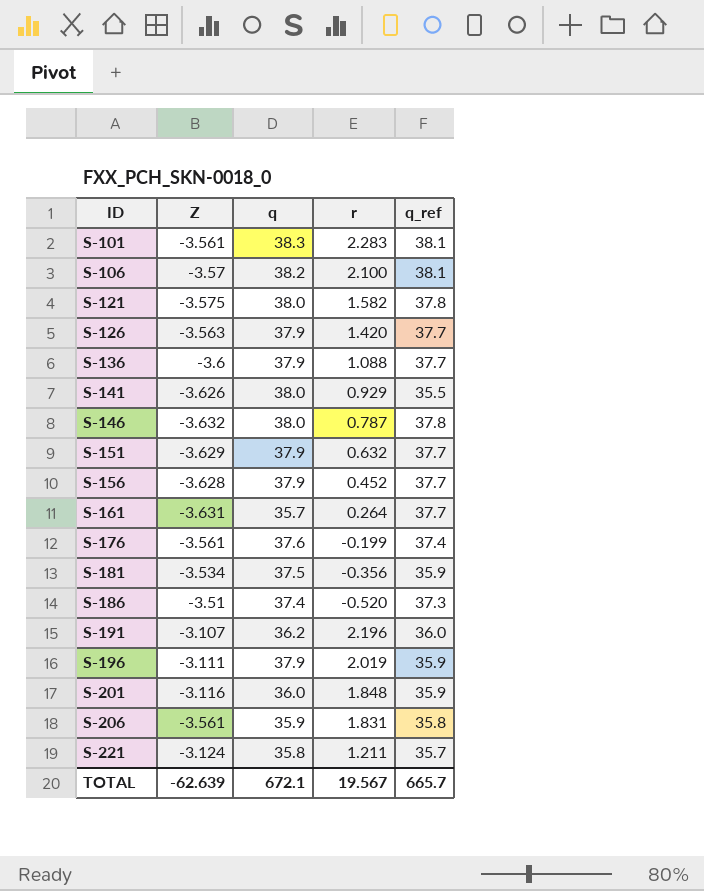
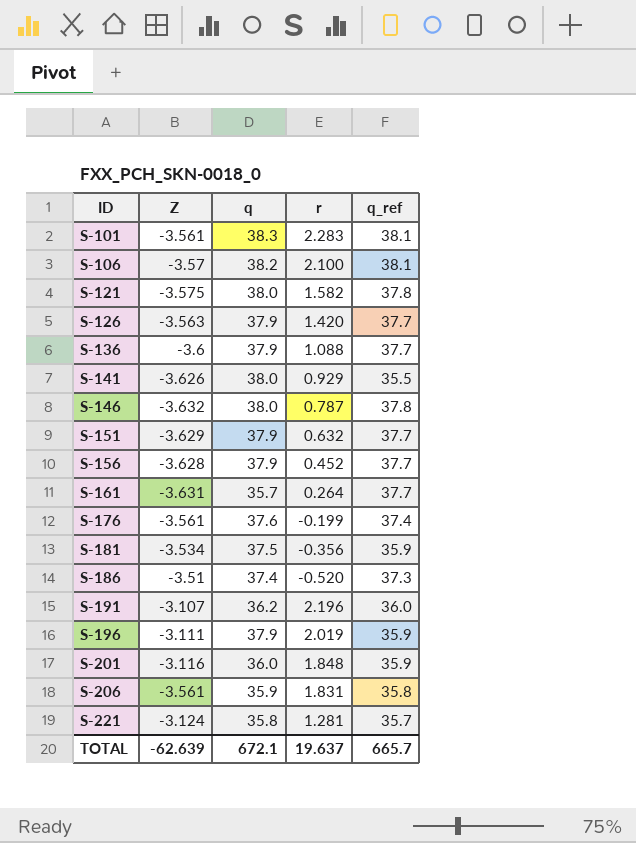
S-221 | r: 1.211 -> 1.281
TOTAL | r: 19.567 -> 19.637

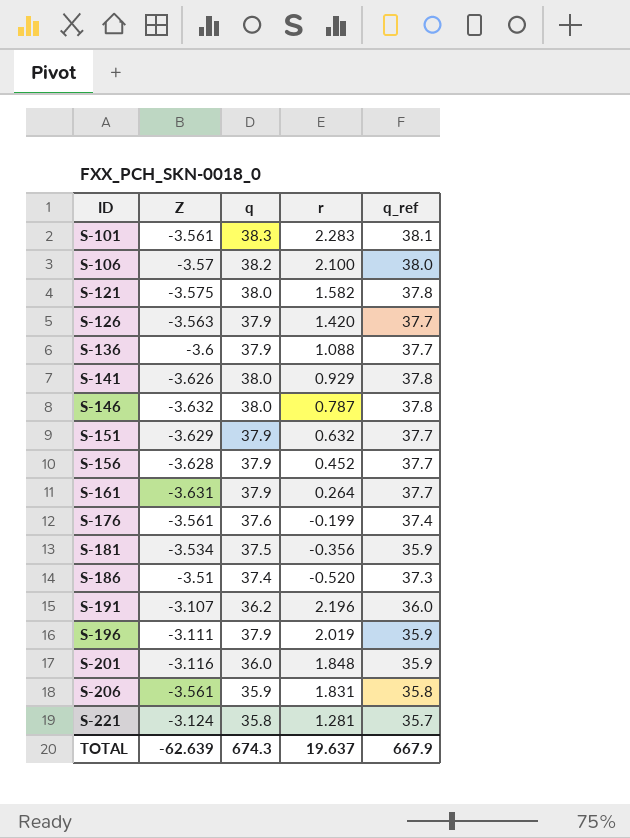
S-106 | q_ref: 38.1 -> 38.0
S-141 | q_ref: 35.5 -> 37.8
S-161 | q: 35.7 -> 37.9
TOTAL | q: 672.1 -> 674.3
TOTAL | q_ref: 665.7 -> 667.9

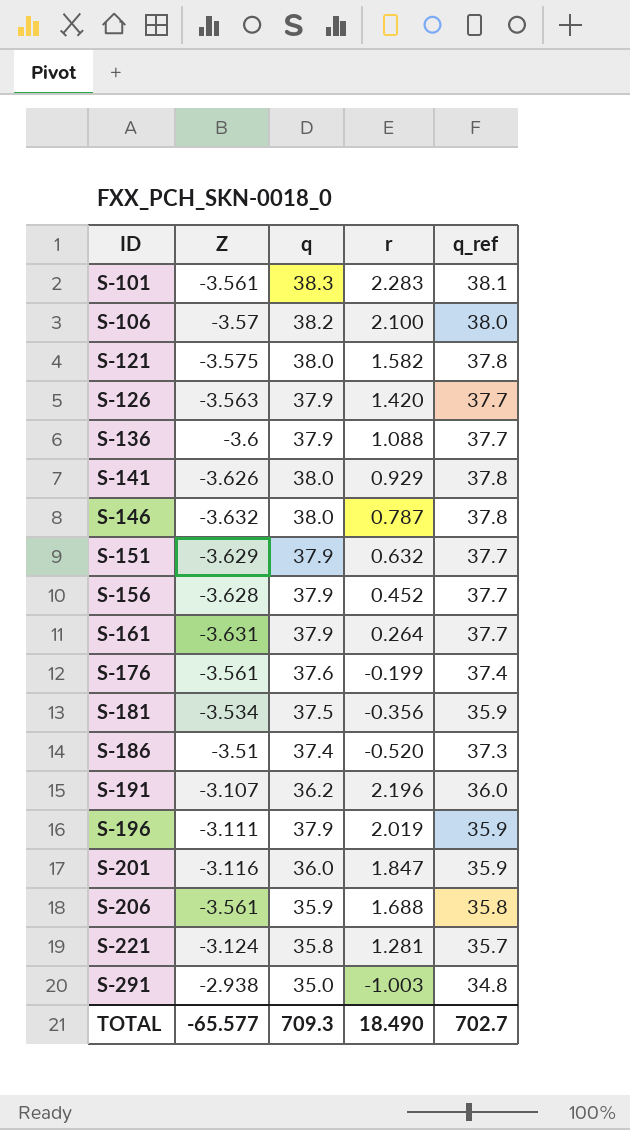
S-201 | r: 1.848 -> 1.847
S-206 | r: 1.831 -> 1.688
row S-291: none -> -2.938 | 35.0 | -1.003 | 34.8
TOTAL | Z: -62.639 -> -65.577
TOTAL | q: 674.3 -> 709.3
TOTAL | r: 19.637 -> 18.490
TOTAL | q_ref: 667.9 -> 702.7

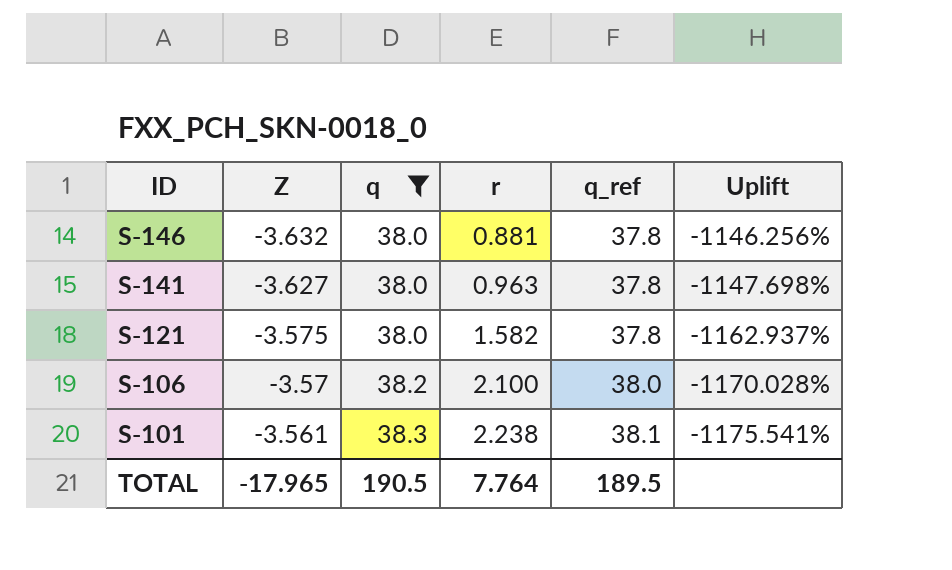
filter: none -> q >= 38.0
row order: ID ascending -> ID descending
column Uplift | formula: none -> ([q] - [Z]) / [Z]
S-146 | r: 0.787 -> 0.881
S-141 | Z: -3.626 -> -3.627
S-141 | r: 0.929 -> 0.963
S-101 | r: 2.283 -> 2.238
TOTAL | Z: -65.577 -> -17.965
TOTAL | q: 709.3 -> 190.5
TOTAL | r: 18.490 -> 7.764
TOTAL | q_ref: 702.7 -> 189.5

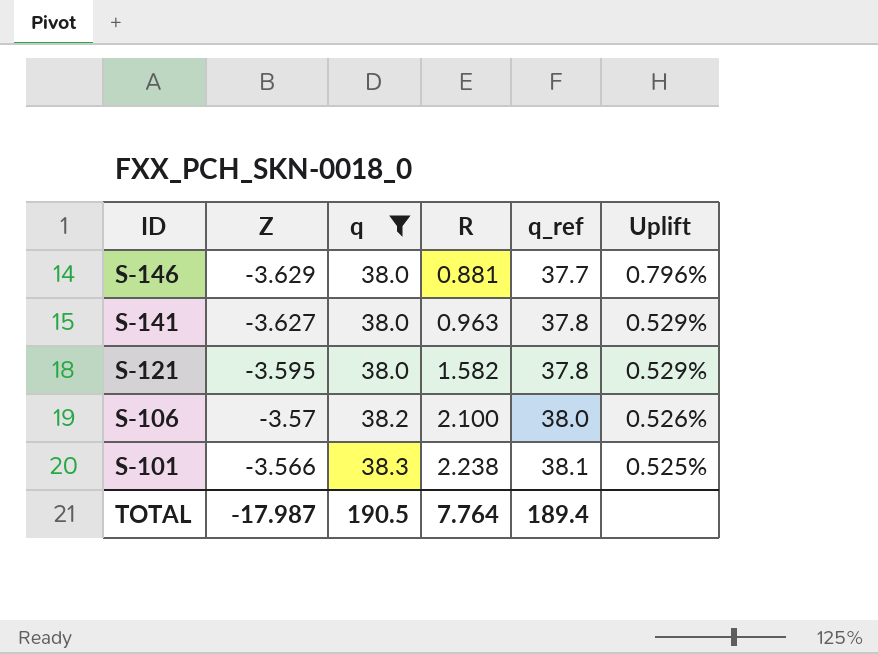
column name: r -> R
column Uplift | formula: ([q] - [Z]) / [Z] -> ([q] - [q_ref]) / [q_ref]
S-146 | Z: -3.632 -> -3.629
S-146 | q_ref: 37.8 -> 37.7
S-121 | Z: -3.575 -> -3.595
S-101 | Z: -3.561 -> -3.566
TOTAL | Z: -17.965 -> -17.987
TOTAL | q_ref: 189.5 -> 189.4

